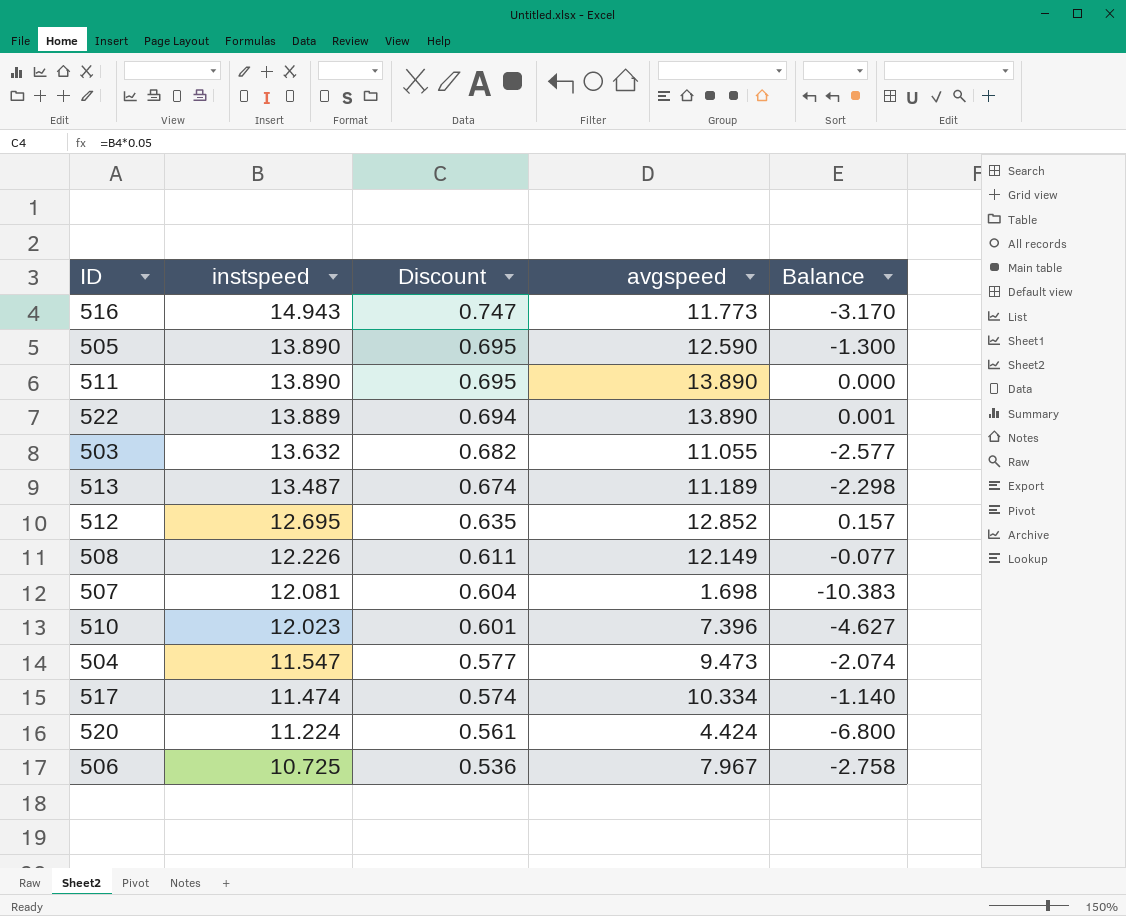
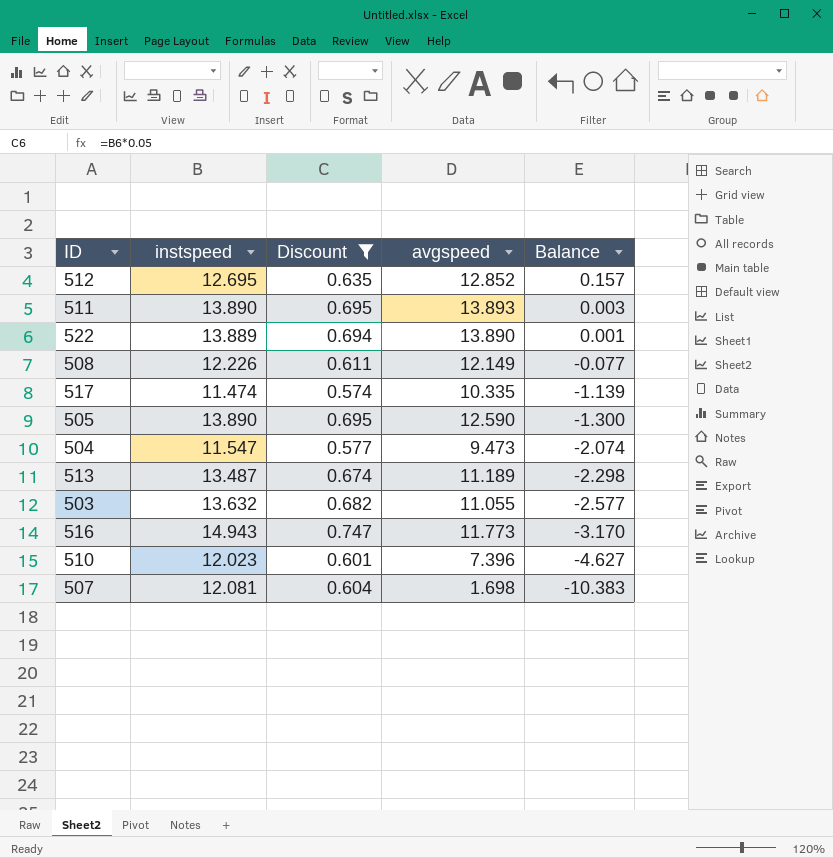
filter: none -> Discount >= 0.574
row order: instspeed descending -> Balance descending
511 | avgspeed: 13.890 -> 13.893
511 | Balance: 0.000 -> 0.003
517 | avgspeed: 10.334 -> 10.335
517 | Balance: -1.140 -> -1.139

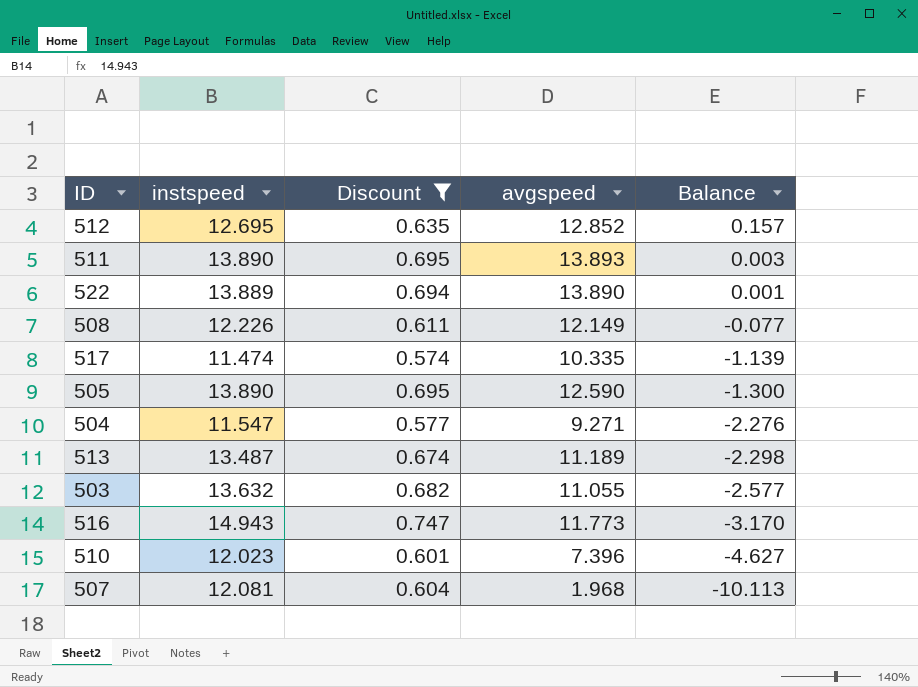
504 | avgspeed: 9.473 -> 9.271
504 | Balance: -2.074 -> -2.276
507 | avgspeed: 1.698 -> 1.968
507 | Balance: -10.383 -> -10.113

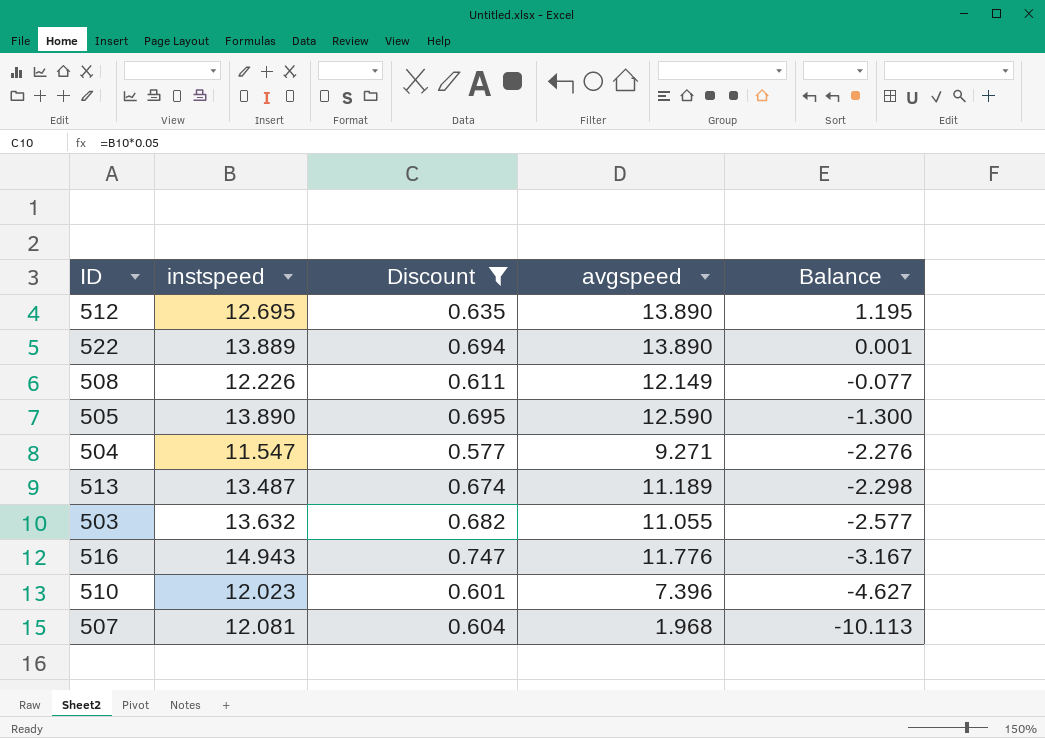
row 511: 13.890 | 0.695 | 13.893 | 0.003 -> none
row 517: 11.474 | 0.574 | 10.335 | -1.139 -> none
512 | avgspeed: 12.852 -> 13.890
512 | Balance: 0.157 -> 1.195
516 | avgspeed: 11.773 -> 11.776
516 | Balance: -3.170 -> -3.167

